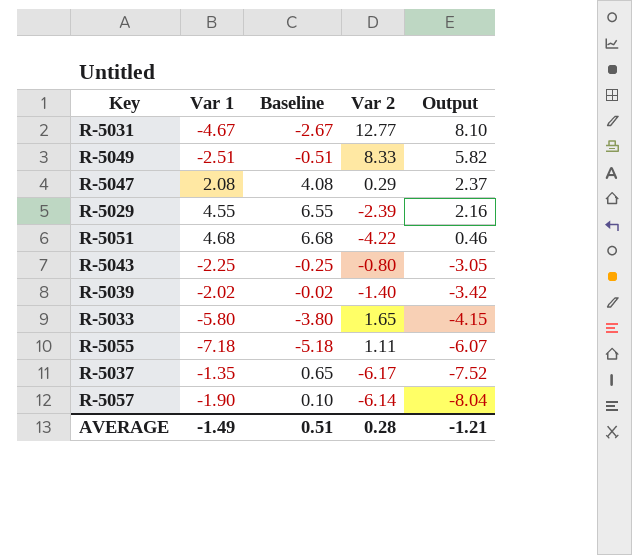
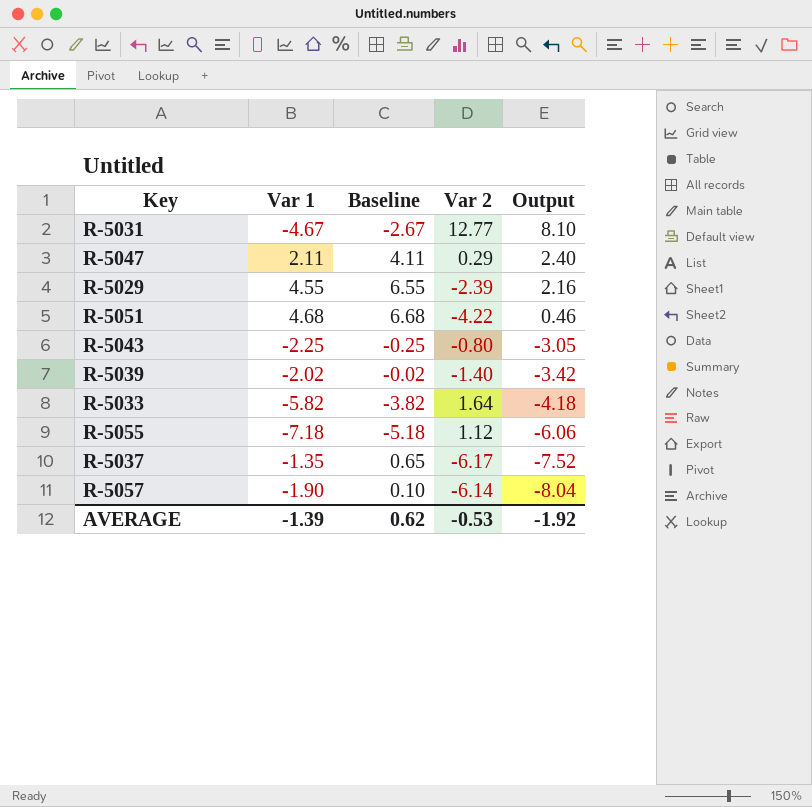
row R-5049: -2.51 | -0.51 | 8.33 | 5.82 -> none
R-5047 | Var 1: 2.08 -> 2.11
R-5047 | Baseline: 4.08 -> 4.11
R-5047 | Output: 2.37 -> 2.40
R-5033 | Var 1: -5.80 -> -5.82
R-5033 | Baseline: -3.80 -> -3.82
R-5033 | Var 2: 1.65 -> 1.64
R-5033 | Output: -4.15 -> -4.18
R-5055 | Var 2: 1.11 -> 1.12
R-5055 | Output: -6.07 -> -6.06
AVERAGE | Var 1: -1.49 -> -1.39
AVERAGE | Baseline: 0.51 -> 0.62
AVERAGE | Var 2: 0.28 -> -0.53
AVERAGE | Output: -1.21 -> -1.92

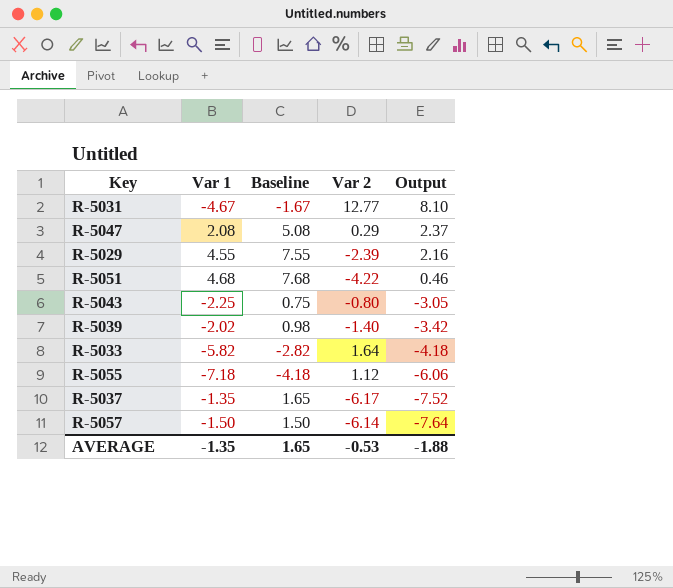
column Baseline | formula: [Var 1] + 2 -> [Var 1] + 3
R-5047 | Var 1: 2.11 -> 2.08
R-5047 | Output: 2.40 -> 2.37
R-5057 | Var 1: -1.90 -> -1.50
R-5057 | Output: -8.04 -> -7.64
AVERAGE | Var 1: -1.39 -> -1.35
AVERAGE | Baseline: 0.62 -> 1.65
AVERAGE | Output: -1.92 -> -1.88

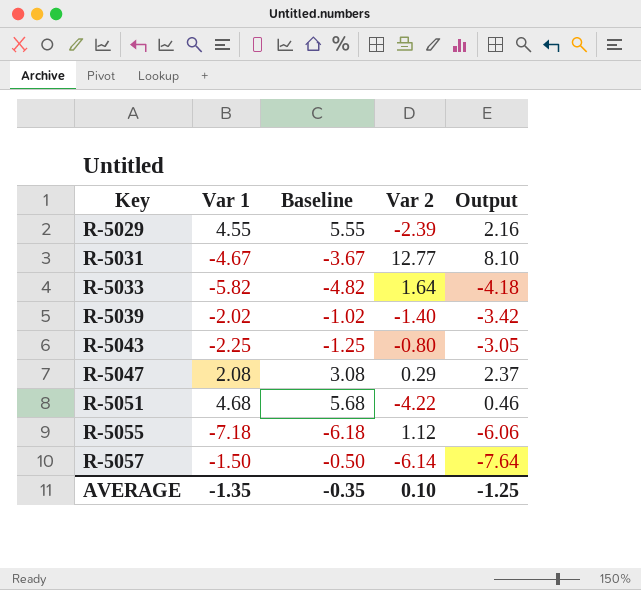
row order: Output descending -> Key ascending
column Baseline | formula: [Var 1] + 3 -> [Var 1] + 1
row R-5037: -1.35 | 1.65 | -6.17 | -7.52 -> none
AVERAGE | Baseline: 1.65 -> -0.35
AVERAGE | Var 2: -0.53 -> 0.10
AVERAGE | Output: -1.88 -> -1.25

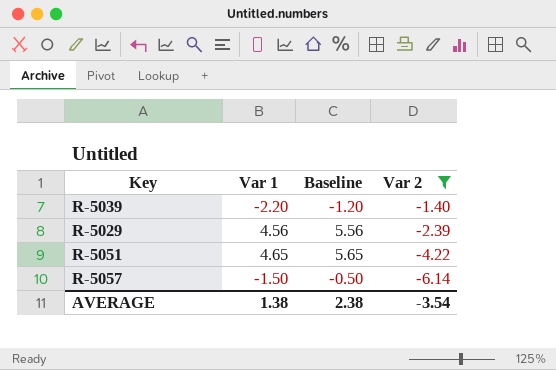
filter: none -> Var 2 <= -1.40
row order: Key ascending -> Var 2 descending
column Output | formula: [Var 1] + [Var 2] -> none
R-5039 | Var 1: -2.02 -> -2.20
R-5039 | Baseline: -1.02 -> -1.20
R-5029 | Var 1: 4.55 -> 4.56
R-5029 | Baseline: 5.55 -> 5.56
R-5051 | Var 1: 4.68 -> 4.65
R-5051 | Baseline: 5.68 -> 5.65
AVERAGE | Var 1: -1.35 -> 1.38
AVERAGE | Baseline: -0.35 -> 2.38
AVERAGE | Var 2: 0.10 -> -3.54

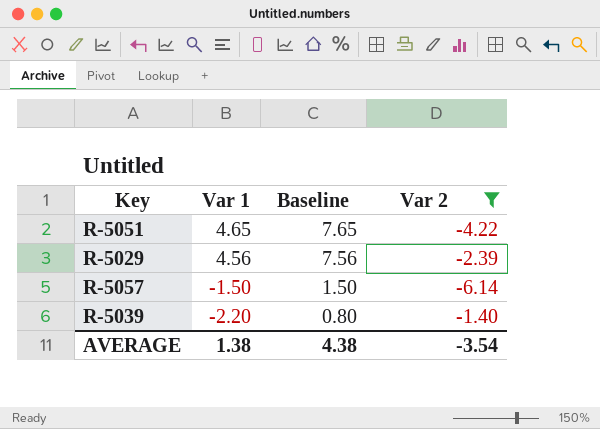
row order: Var 2 descending -> Var 1 descending
column Baseline | formula: [Var 1] + 1 -> [Var 1] + 3
AVERAGE | Baseline: 2.38 -> 4.38

